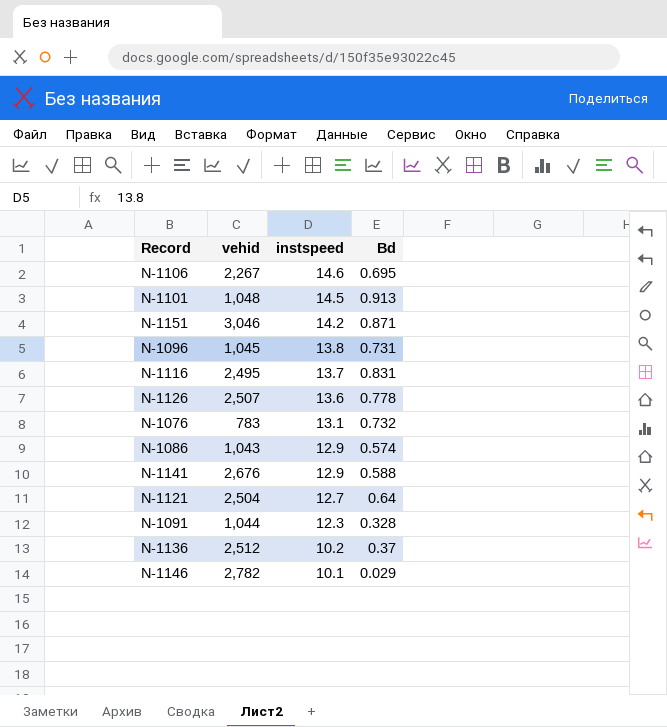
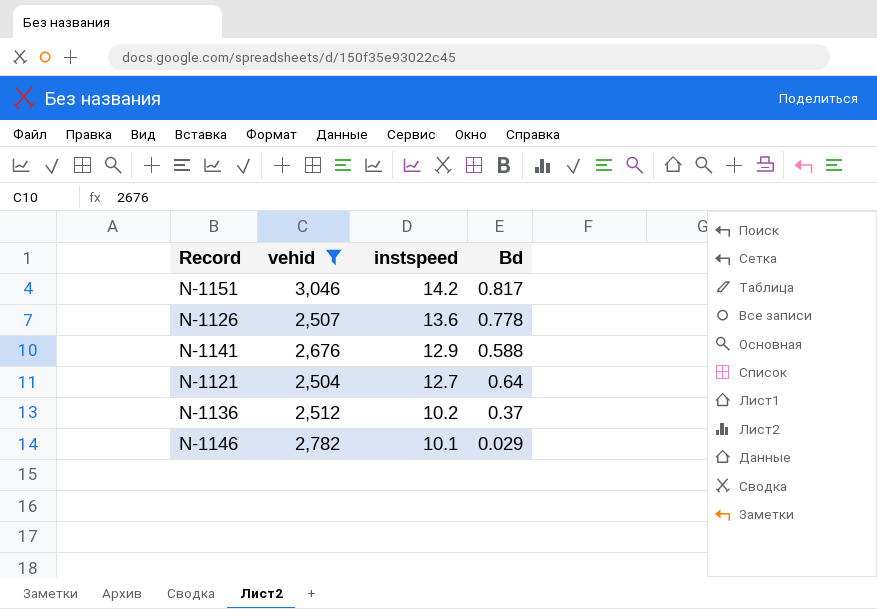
filter: none -> vehid >= 2,504
N-1151 | Bd: 0.871 -> 0.817

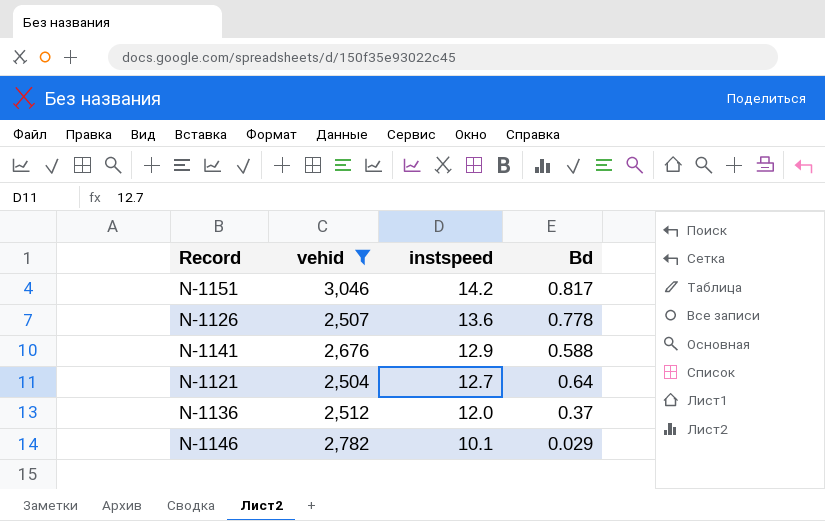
N-1136 | instspeed: 10.2 -> 12.0

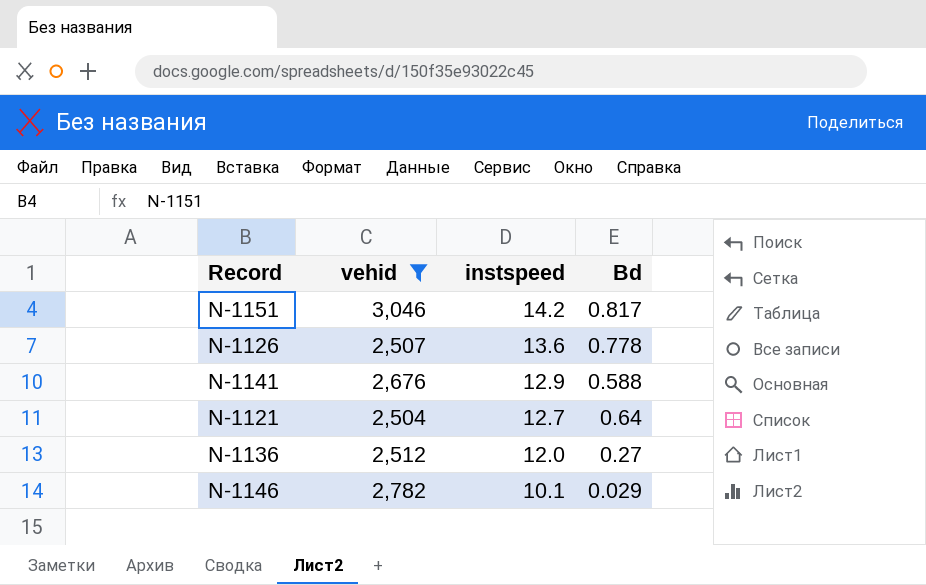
N-1136 | Bd: 0.37 -> 0.27

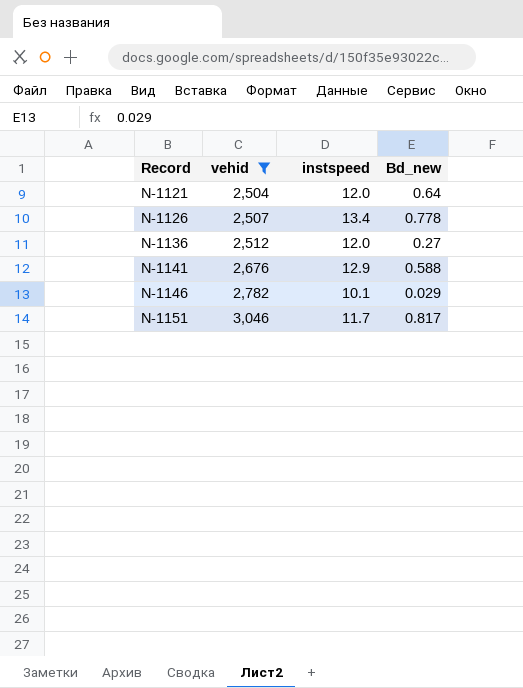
row order: instspeed descending -> Record ascending
column name: Bd -> Bd_new
N-1121 | instspeed: 12.7 -> 12.0
N-1126 | instspeed: 13.6 -> 13.4
N-1151 | instspeed: 14.2 -> 11.7

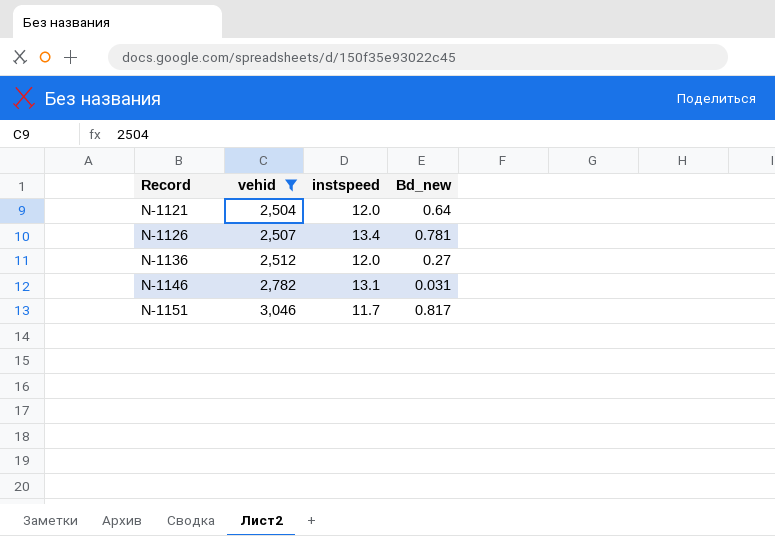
row N-1141: 2,676 | 12.9 | 0.588 -> none
N-1126 | Bd_new: 0.778 -> 0.781
N-1146 | instspeed: 10.1 -> 13.1
N-1146 | Bd_new: 0.029 -> 0.031

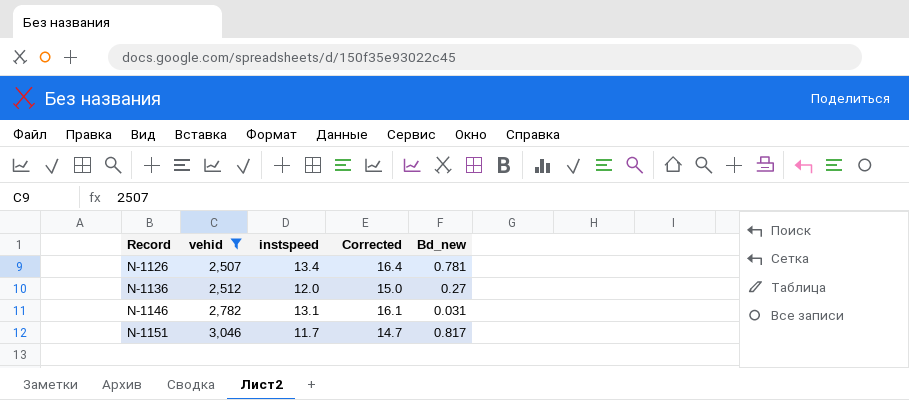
column Corrected | formula: none -> [instspeed] + 3
row N-1121: 2,504 | 12.0 | 0.64 -> none

